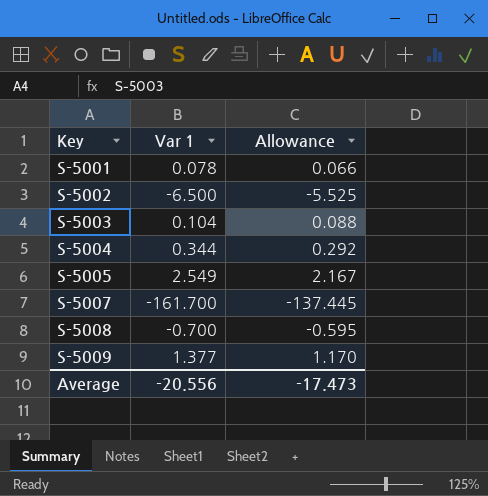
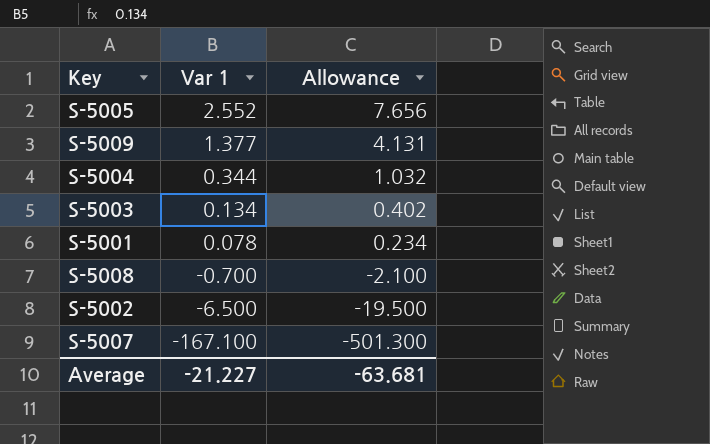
row order: Key ascending -> Var 1 descending
column Allowance | formula: [Var 1] * 0.85 -> [Var 1] * 3
S-5005 | Var 1: 2.549 -> 2.552
S-5003 | Var 1: 0.104 -> 0.134
S-5007 | Var 1: -161.700 -> -167.100
Average | Var 1: -20.556 -> -21.227
Average | Allowance: -17.473 -> -63.681

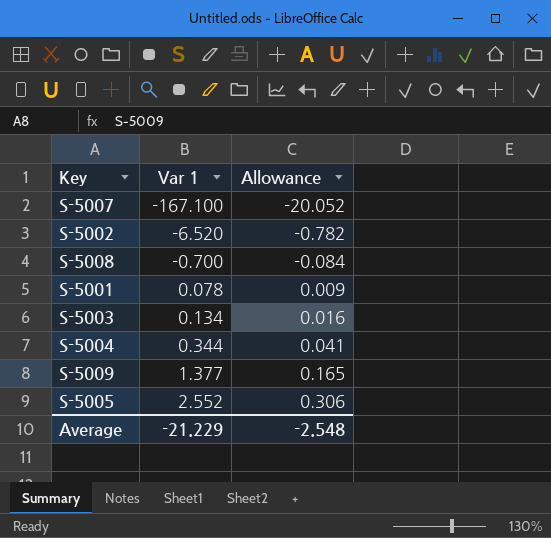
row order: Var 1 descending -> Var 1 ascending
column Allowance | formula: [Var 1] * 3 -> [Var 1] * 0.12
S-5002 | Var 1: -6.500 -> -6.520
Average | Var 1: -21.227 -> -21.229
Average | Allowance: -63.681 -> -2.548

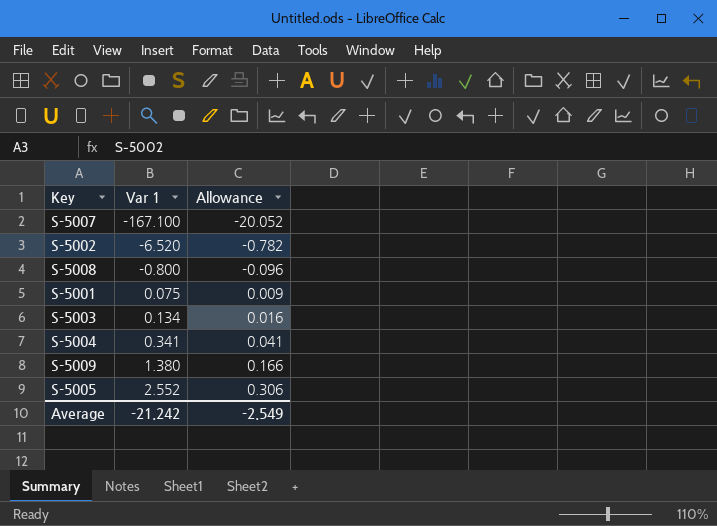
S-5008 | Var 1: -0.700 -> -0.800
S-5008 | Allowance: -0.084 -> -0.096
S-5001 | Var 1: 0.078 -> 0.075
S-5004 | Var 1: 0.344 -> 0.341
S-5009 | Var 1: 1.377 -> 1.380
S-5009 | Allowance: 0.165 -> 0.166
Average | Var 1: -21.229 -> -21.242
Average | Allowance: -2.548 -> -2.549

